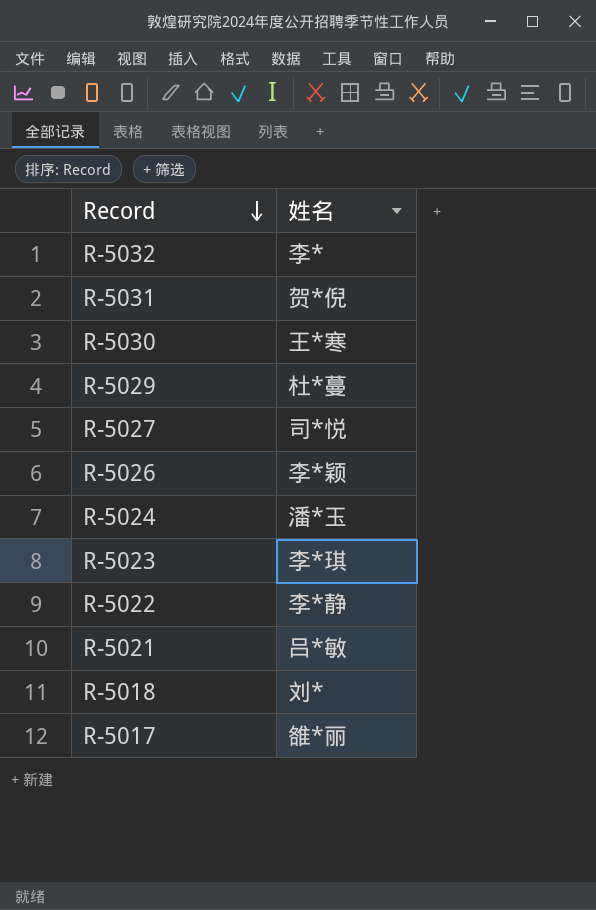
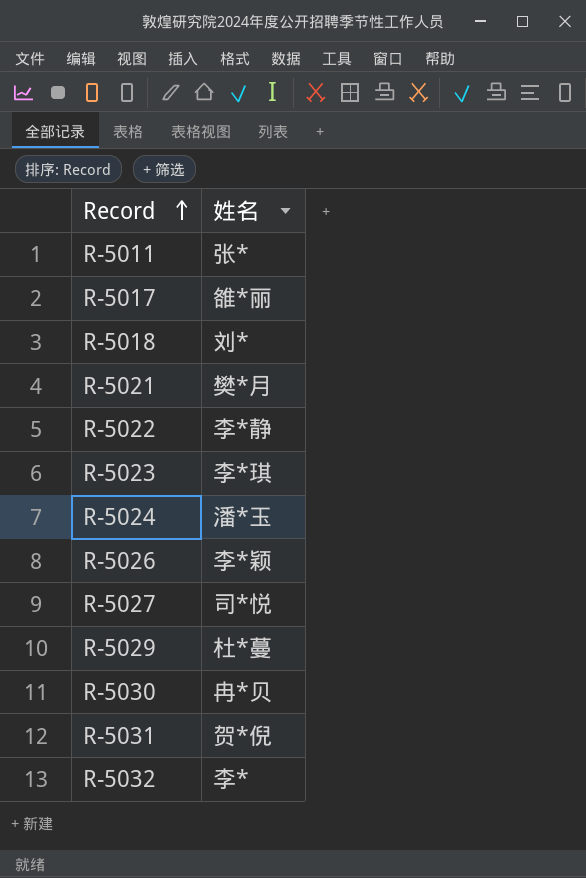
row order: Record descending -> Record ascending
row R-5011: none -> 张*
R-5021 | 姓名: 吕*敏 -> 樊*月
R-5030 | 姓名: 王*寒 -> 冉*贝

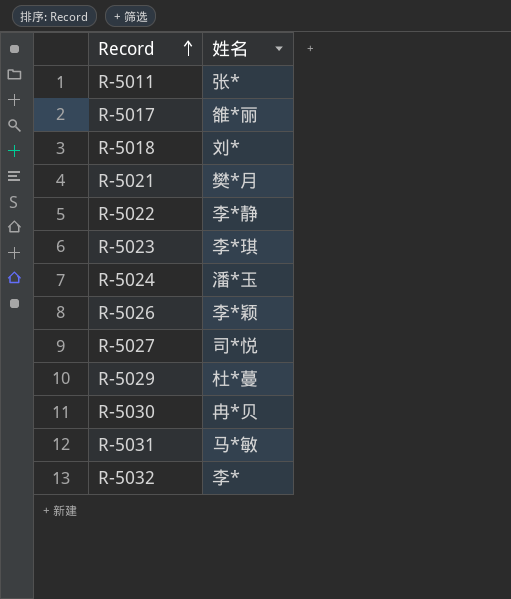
R-5031 | 姓名: 贺*倪 -> 马*敏

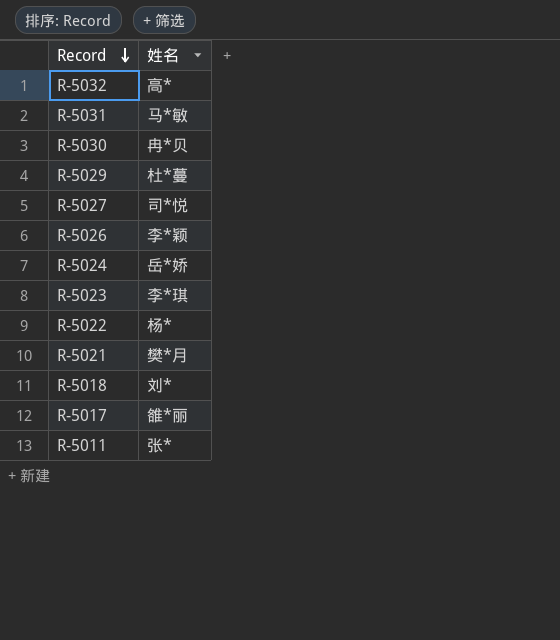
row order: Record ascending -> Record descending
R-5032 | 姓名: 李* -> 高*
R-5024 | 姓名: 潘*玉 -> 岳*娇
R-5022 | 姓名: 李*静 -> 杨*

